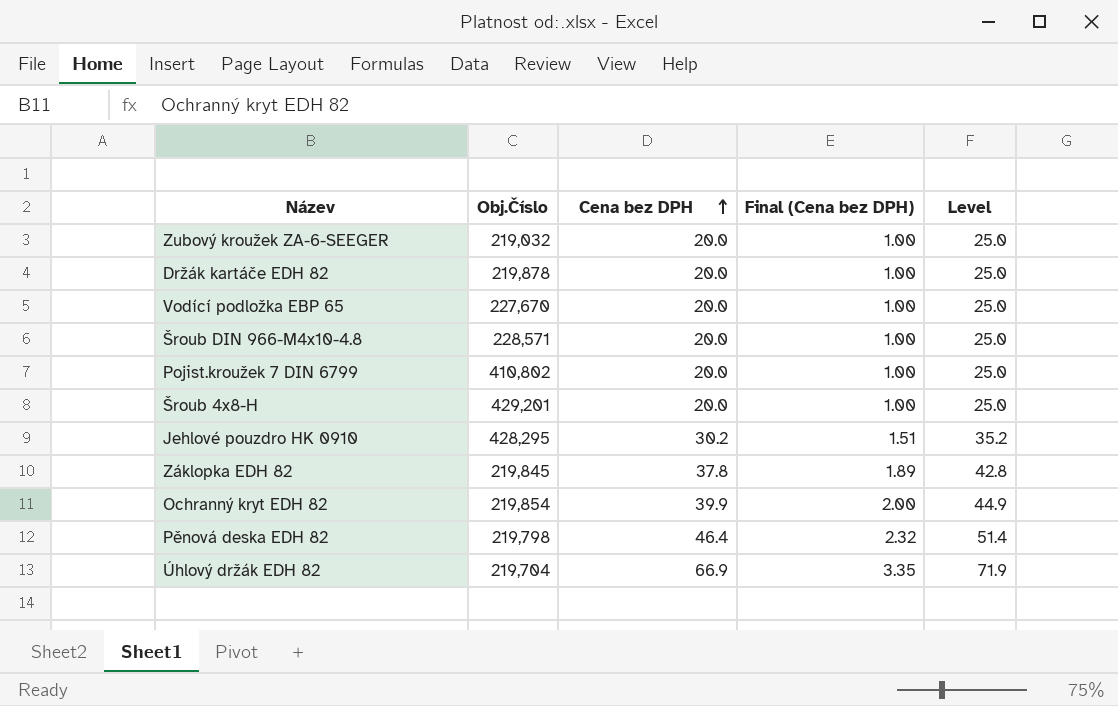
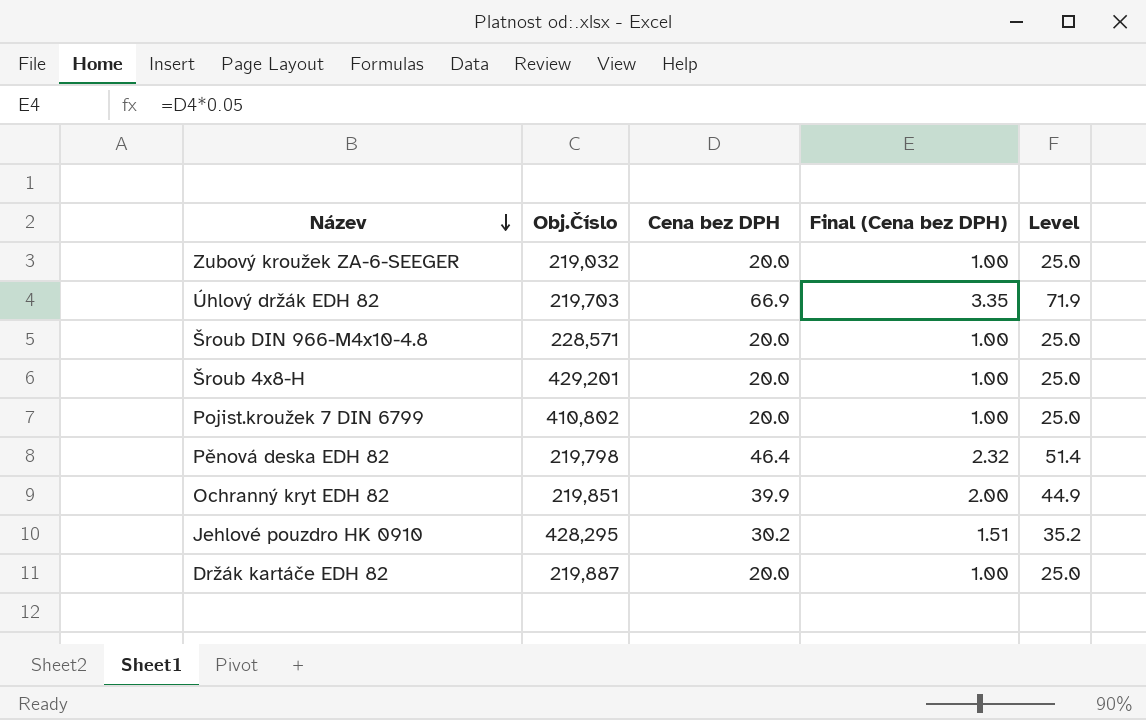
row order: Cena bez DPH ascending -> Název descending
row Vodící podložka EBP 65: 227,670 | 20.0 | 1.00 | 25.0 -> none
row Záklopka EDH 82: 219,845 | 37.8 | 1.89 | 42.8 -> none
Úhlový držák EDH 82 | Obj.Číslo: 219,704 -> 219,703
Ochranný kryt EDH 82 | Obj.Číslo: 219,854 -> 219,851
Držák kartáče EDH 82 | Obj.Číslo: 219,878 -> 219,887

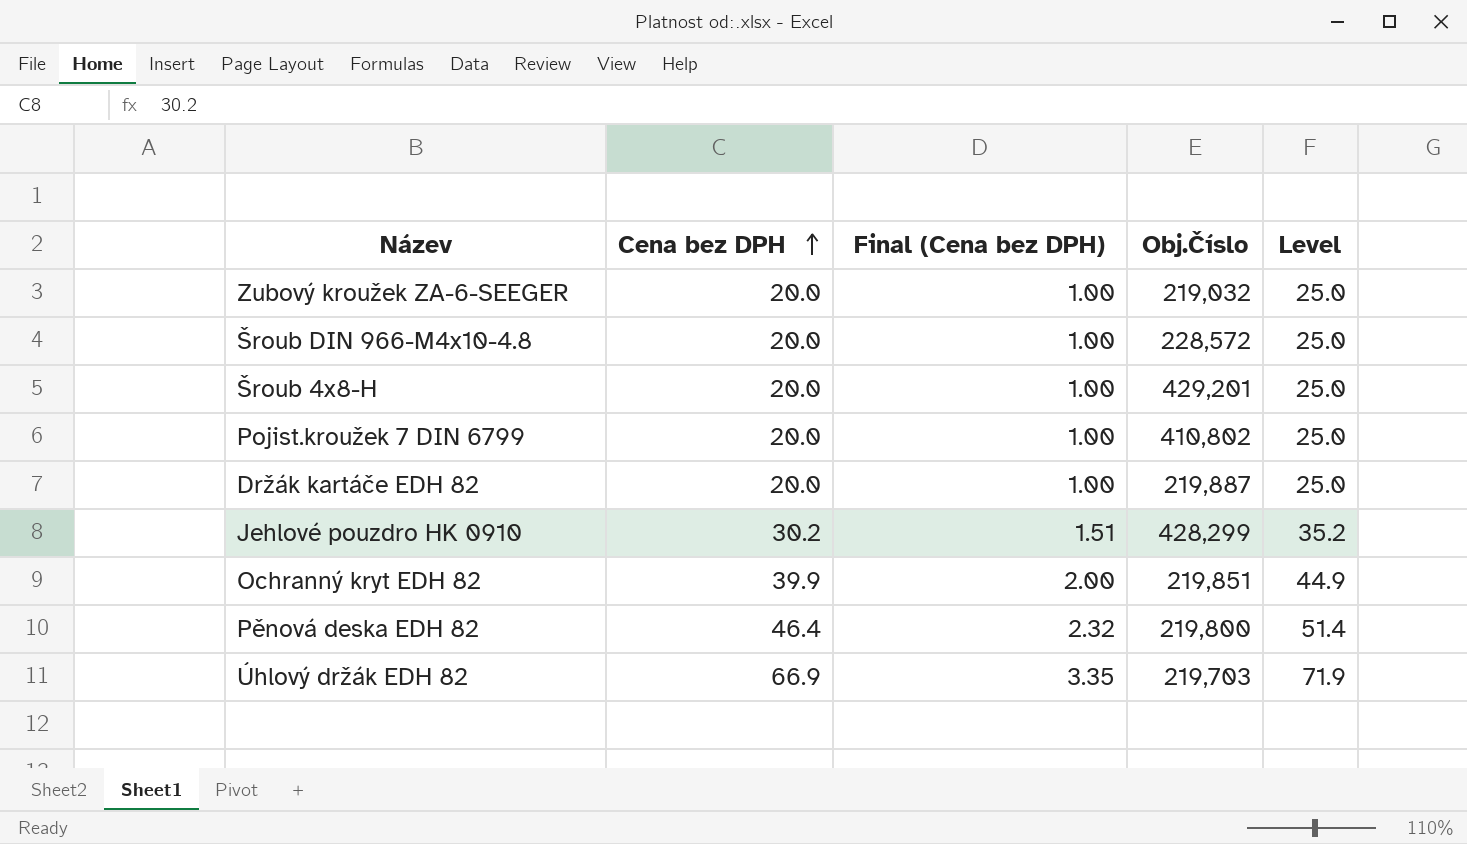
row order: Název descending -> Cena bez DPH ascending
column Obj.Číslo | position: 2 -> 4
Šroub DIN 966-M4x10-4.8 | Obj.Číslo: 228,571 -> 228,572
Jehlové pouzdro HK 0910 | Obj.Číslo: 428,295 -> 428,299
Pěnová deska EDH 82 | Obj.Číslo: 219,798 -> 219,800

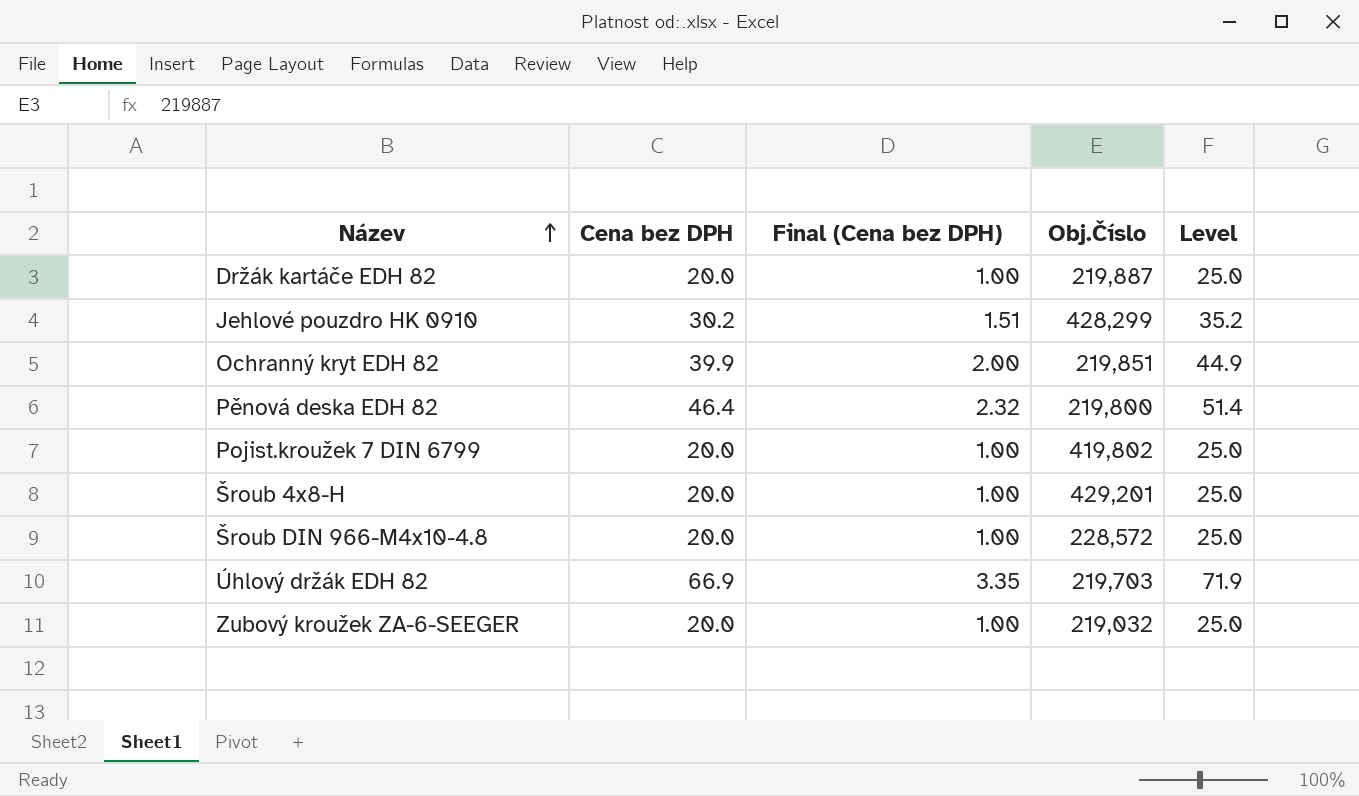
row order: Cena bez DPH ascending -> Název ascending
Pojist.kroužek 7 DIN 6799 | Obj.Číslo: 410,802 -> 419,802

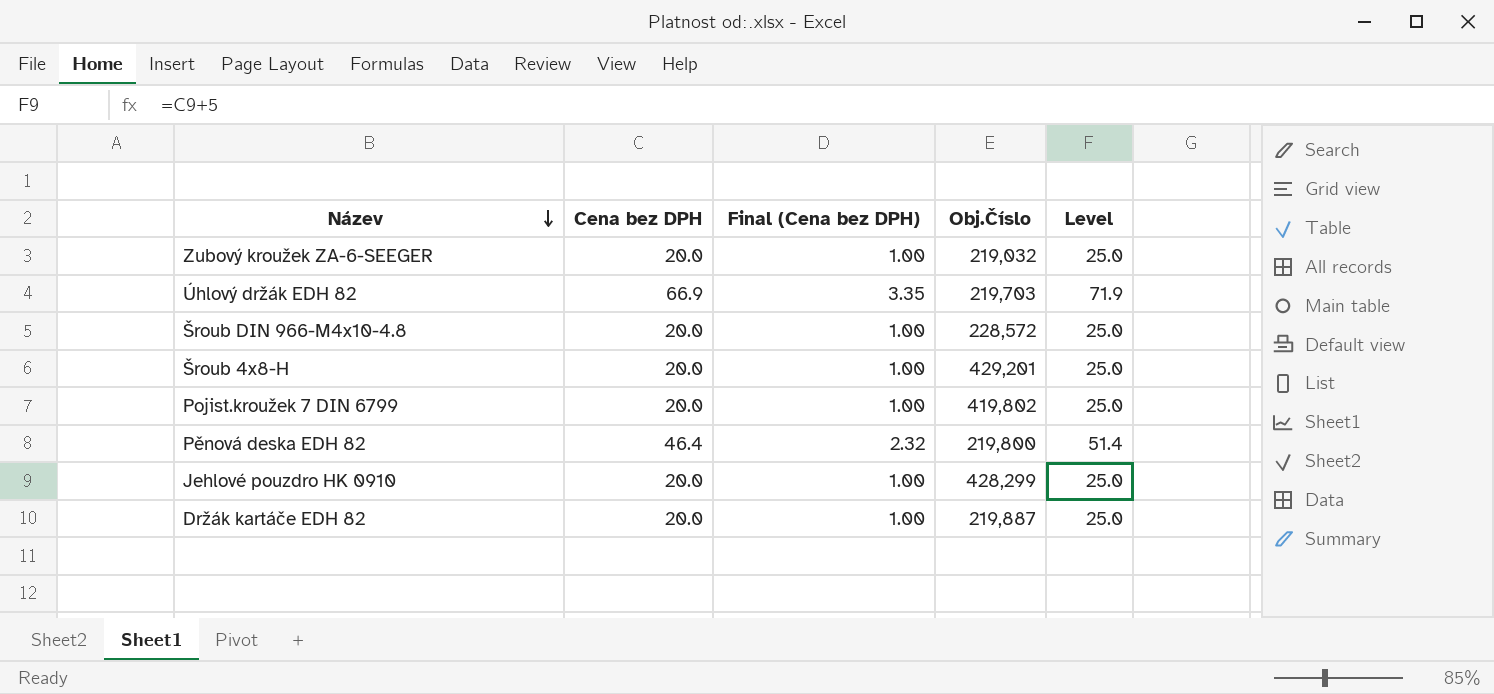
row order: Název ascending -> Název descending
row Ochranný kryt EDH 82: 39.9 | 2.00 | 219,851 | 44.9 -> none
Jehlové pouzdro HK 0910 | Cena bez DPH: 30.2 -> 20.0
Jehlové pouzdro HK 0910 | Final (Cena bez DPH): 1.51 -> 1.00
Jehlové pouzdro HK 0910 | Level: 35.2 -> 25.0

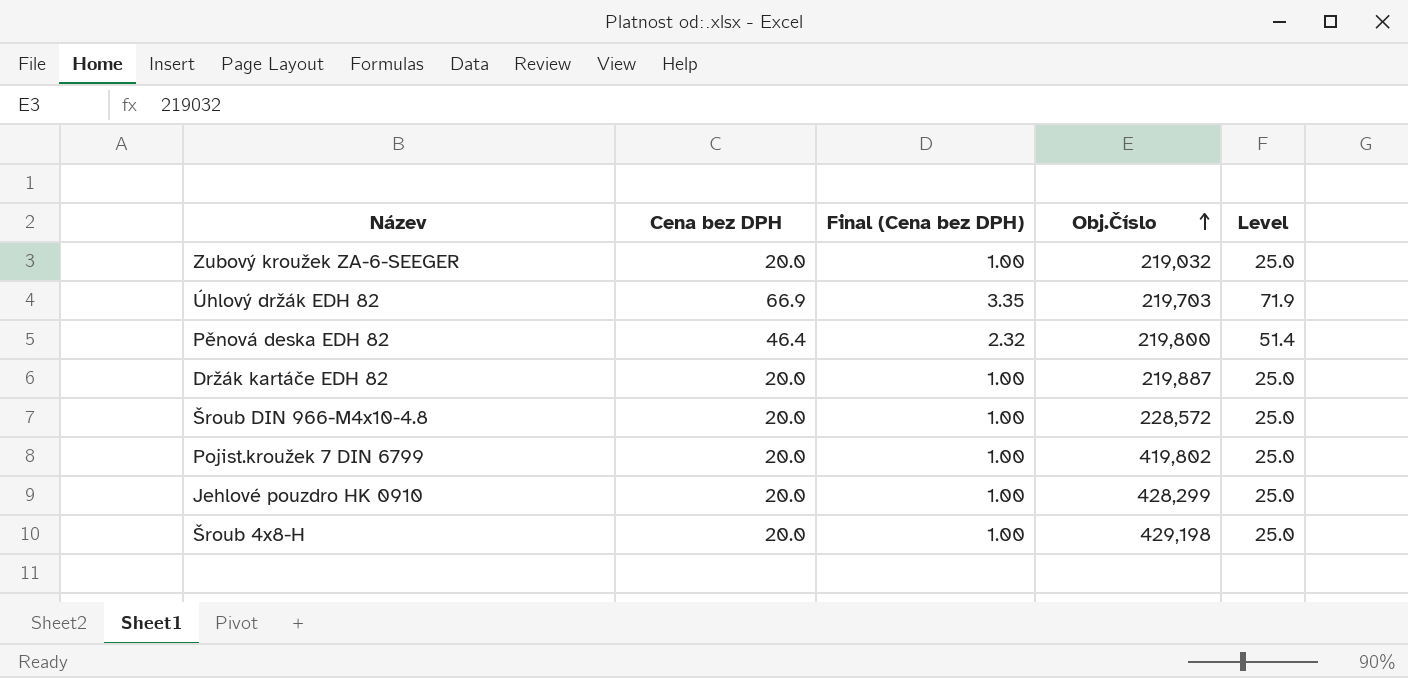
row order: Název descending -> Obj.Číslo ascending
Šroub 4x8-H | Obj.Číslo: 429,201 -> 429,198

